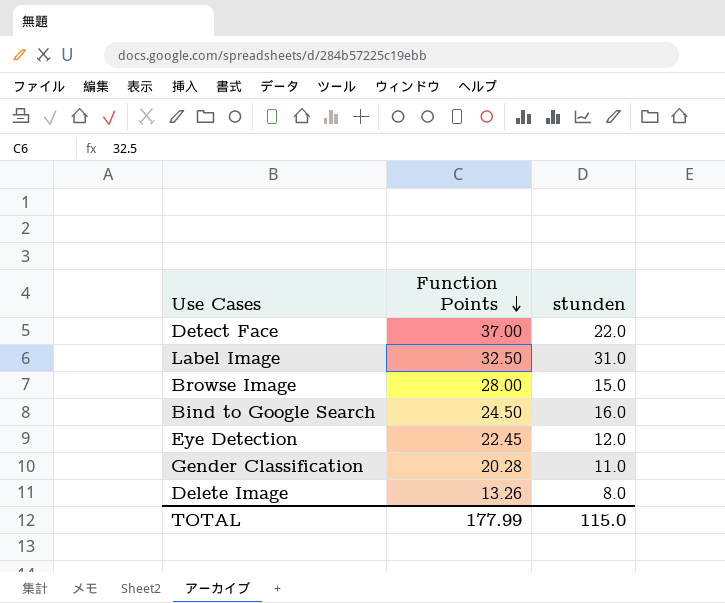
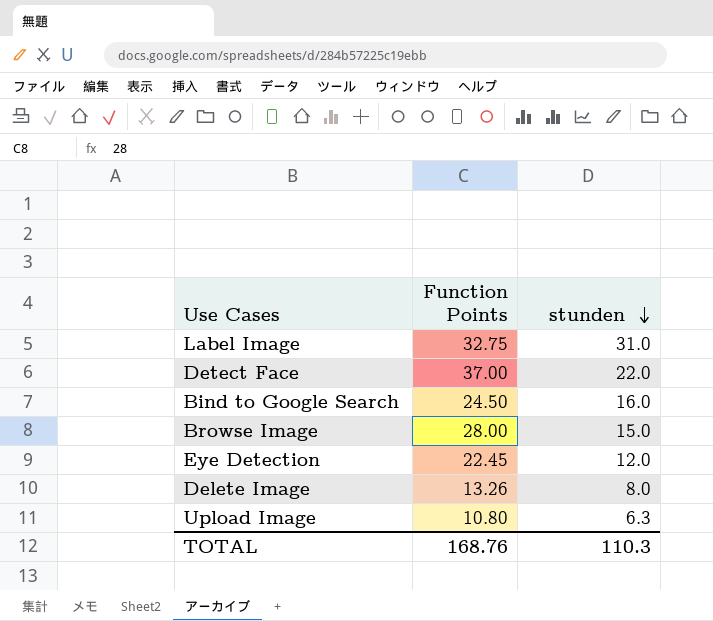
row order: Function Points descending -> stunden descending
row Gender Classification: 20.28 | 11.0 -> none
Label Image | Function Points: 32.50 -> 32.75
row Upload Image: none -> 10.80 | 6.3
TOTAL | Function Points: 177.99 -> 168.76
TOTAL | stunden: 115.0 -> 110.3

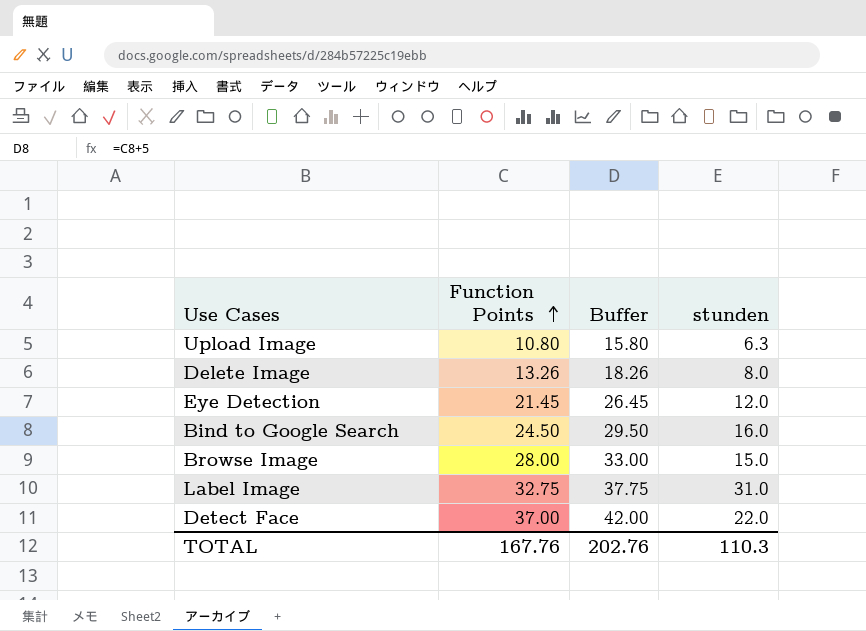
row order: stunden descending -> Function Points ascending
column Buffer | formula: none -> [Function Points] + 5
Eye Detection | Function Points: 22.45 -> 21.45
TOTAL | Function Points: 168.76 -> 167.76

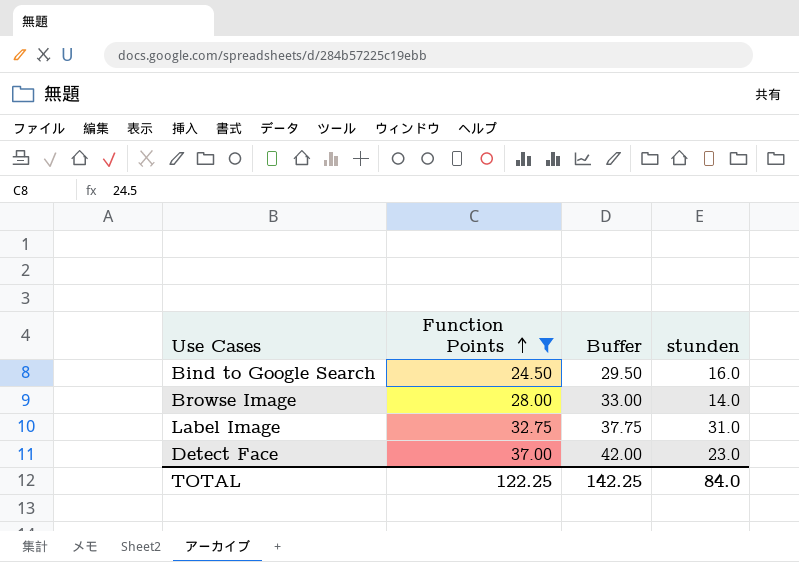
filter: none -> Function Points >= 24.50
Browse Image | stunden: 15.0 -> 14.0
Detect Face | stunden: 22.0 -> 23.0
TOTAL | Function Points: 167.76 -> 122.25
TOTAL | Buffer: 202.76 -> 142.25
TOTAL | stunden: 110.3 -> 84.0

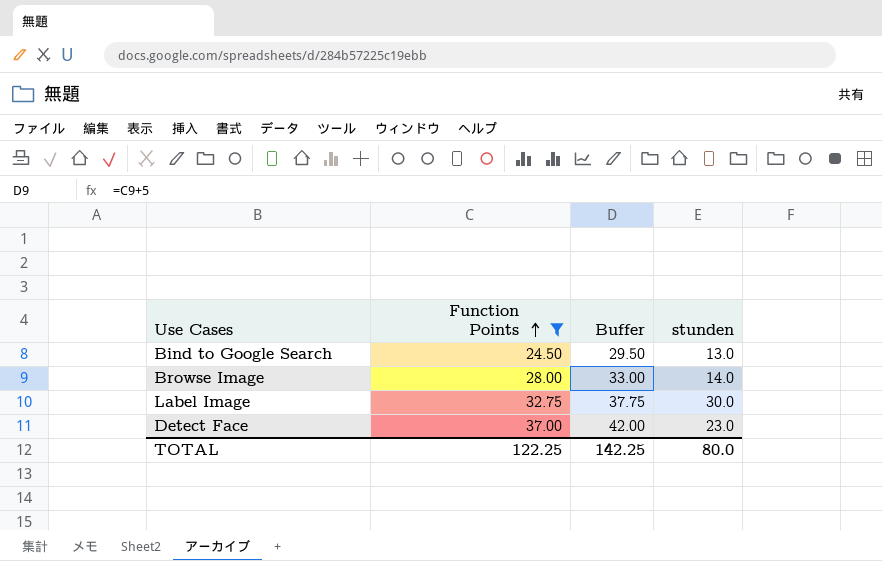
Bind to Google Search | stunden: 16.0 -> 13.0
Label Image | stunden: 31.0 -> 30.0
TOTAL | stunden: 84.0 -> 80.0

